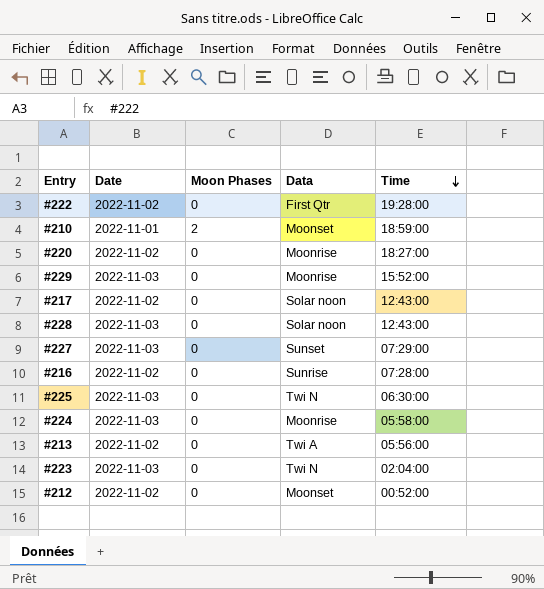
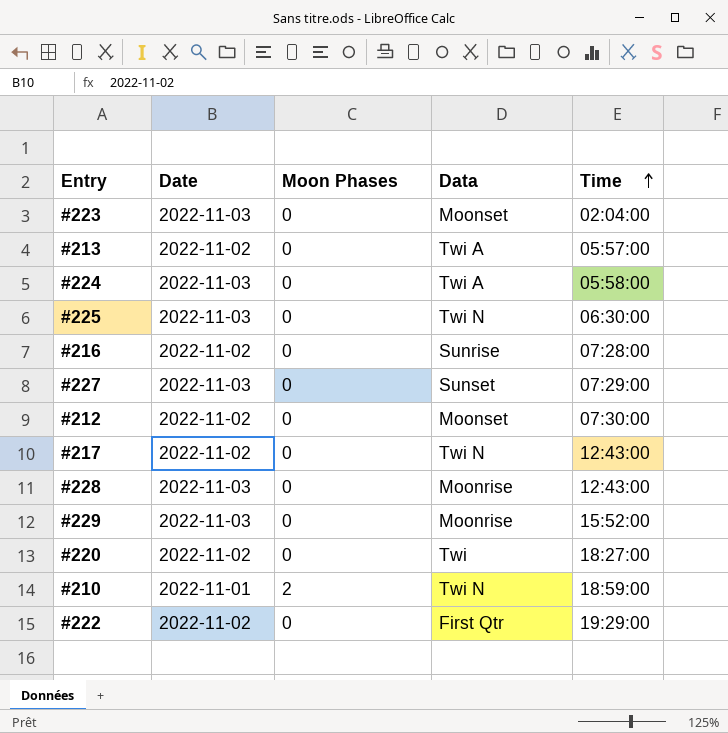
row order: Time descending -> Time ascending
#223 | Data: Twi N -> Moonset
#213 | Time: 05:56:00 -> 05:57:00
#224 | Data: Moonrise -> Twi A
#212 | Time: 00:52:00 -> 07:30:00
#217 | Data: Solar noon -> Twi N
#228 | Data: Solar noon -> Moonrise
#220 | Data: Moonrise -> Twi
#210 | Data: Moonset -> Twi N
#222 | Time: 19:28:00 -> 19:29:00

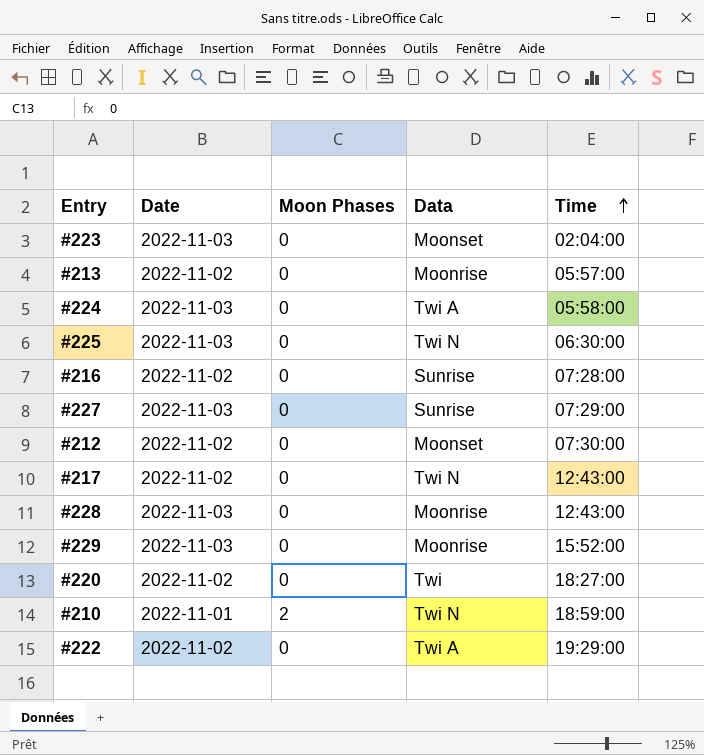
#213 | Data: Twi A -> Moonrise
#227 | Data: Sunset -> Sunrise
#222 | Data: First Qtr -> Twi A

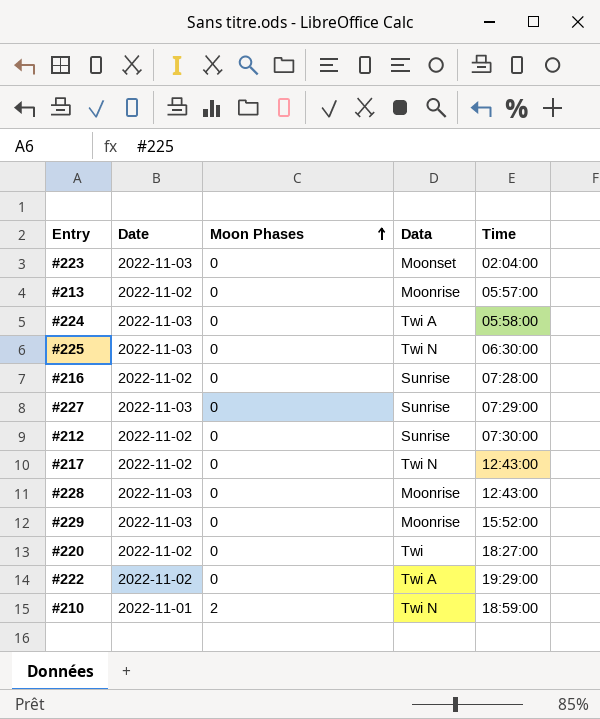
row order: Time ascending -> Moon Phases ascending
#212 | Data: Moonset -> Sunrise

